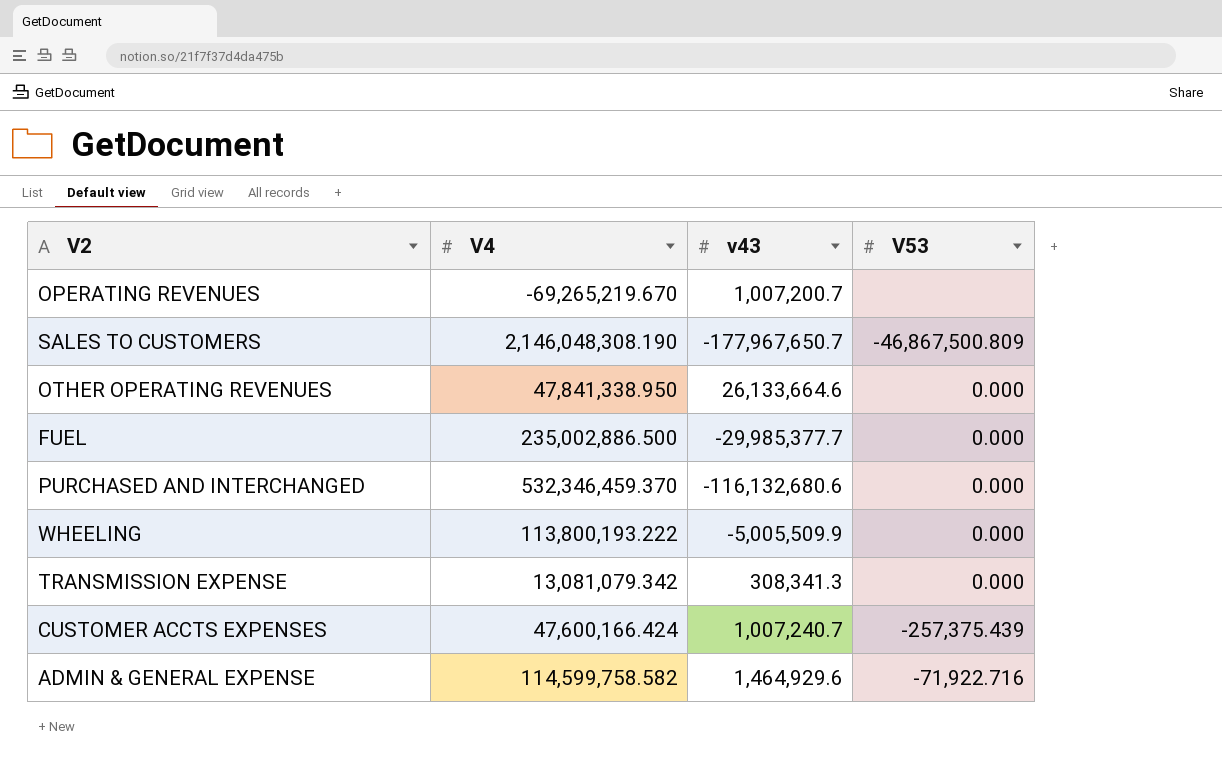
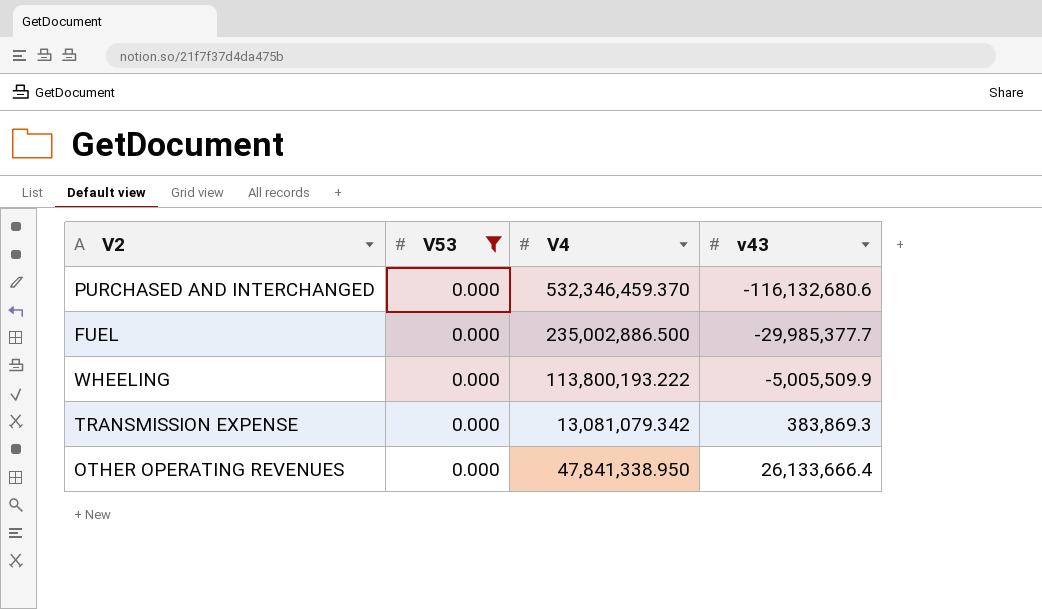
filter: none -> V53 = 0.000
row order: none -> v43 ascending
column V53 | position: 4 -> 2
TRANSMISSION EXPENSE | v43: 308,341.3 -> 383,869.3
OTHER OPERATING REVENUES | v43: 26,133,664.6 -> 26,133,666.4

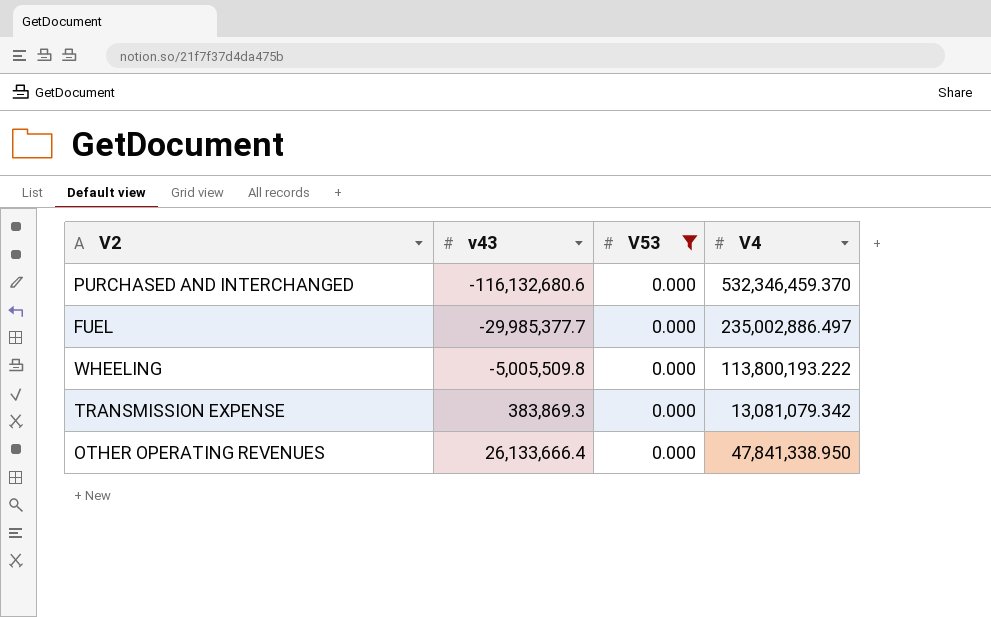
column v43 | position: 4 -> 2
FUEL | V4: 235,002,886.500 -> 235,002,886.497
WHEELING | v43: -5,005,509.9 -> -5,005,509.8

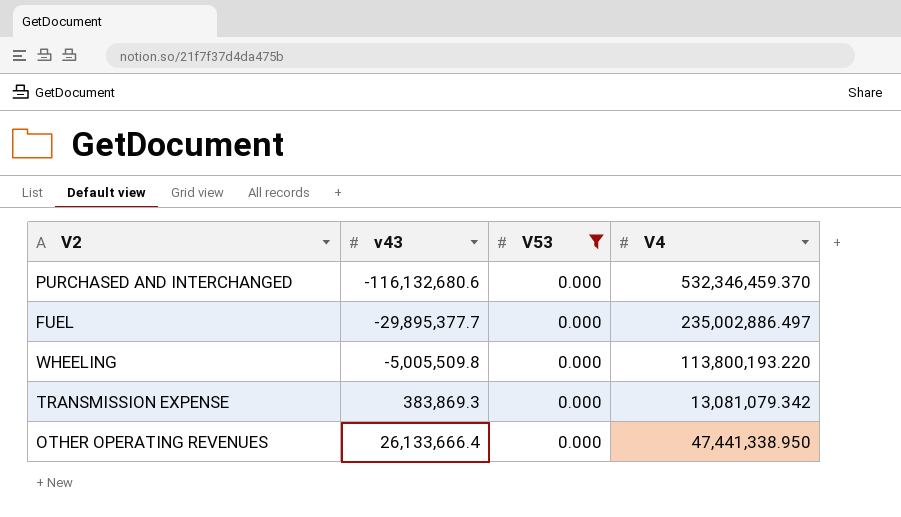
FUEL | v43: -29,985,377.7 -> -29,895,377.7
WHEELING | V4: 113,800,193.222 -> 113,800,193.220
OTHER OPERATING REVENUES | V4: 47,841,338.950 -> 47,441,338.950

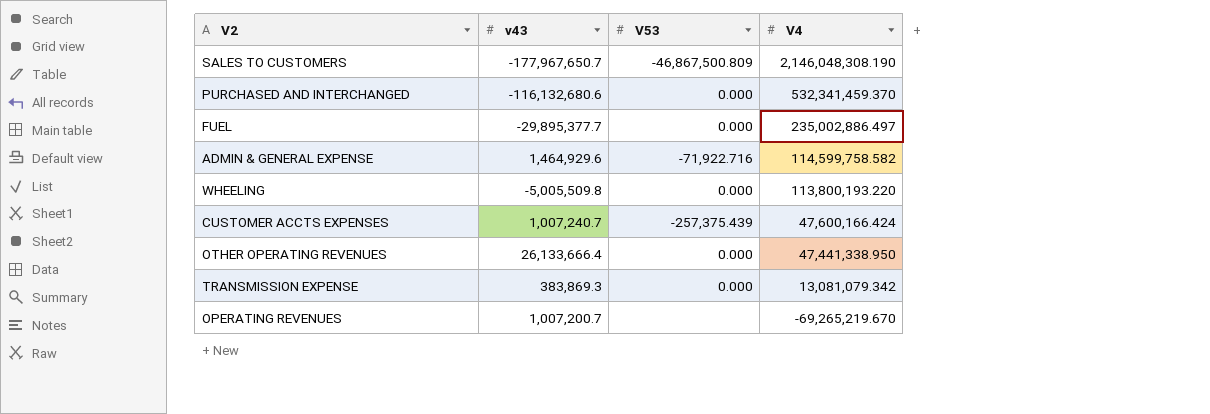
filter: V53 = 0.000 -> none
row order: v43 ascending -> V4 descending
PURCHASED AND INTERCHANGED | V4: 532,346,459.370 -> 532,341,459.370

